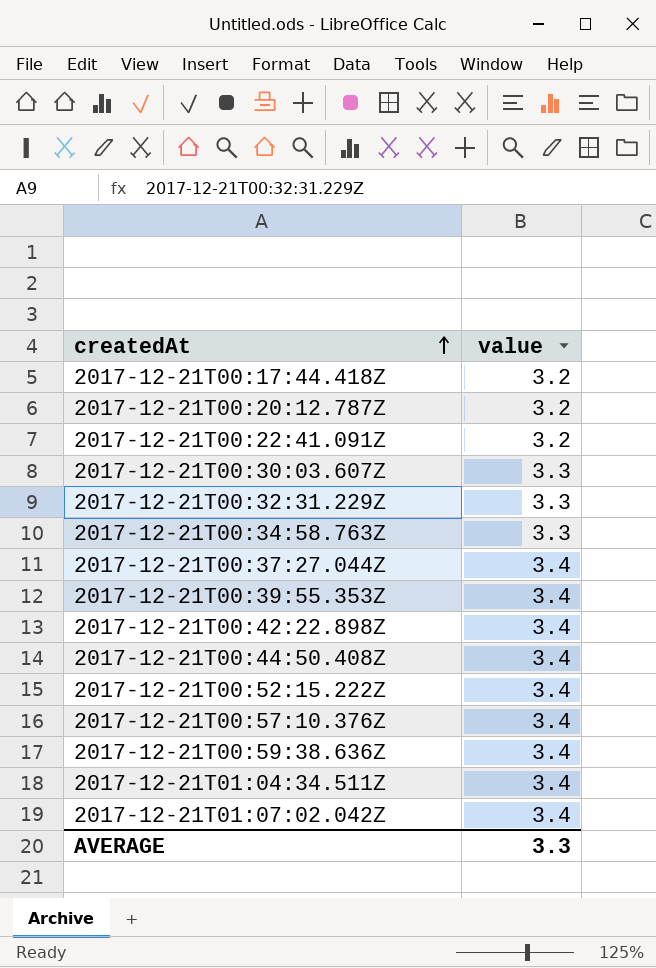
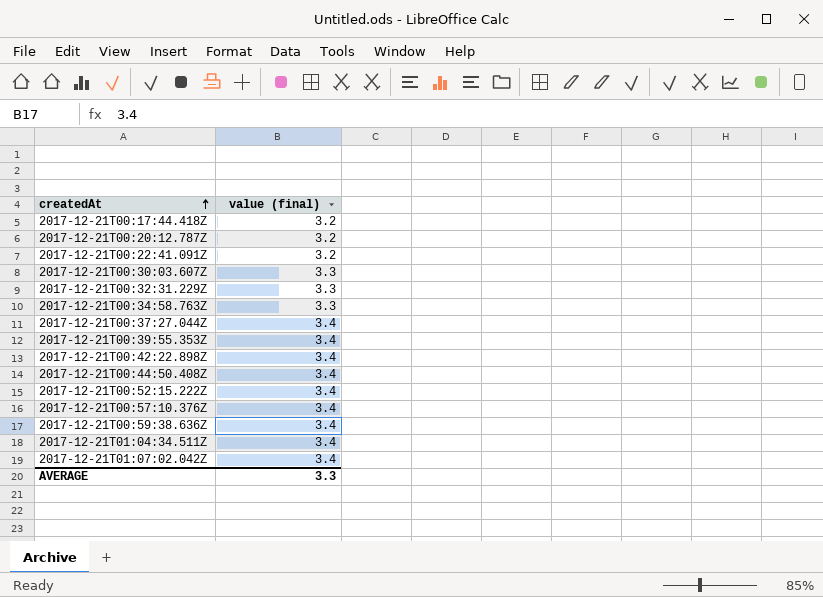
column name: value -> value (final)

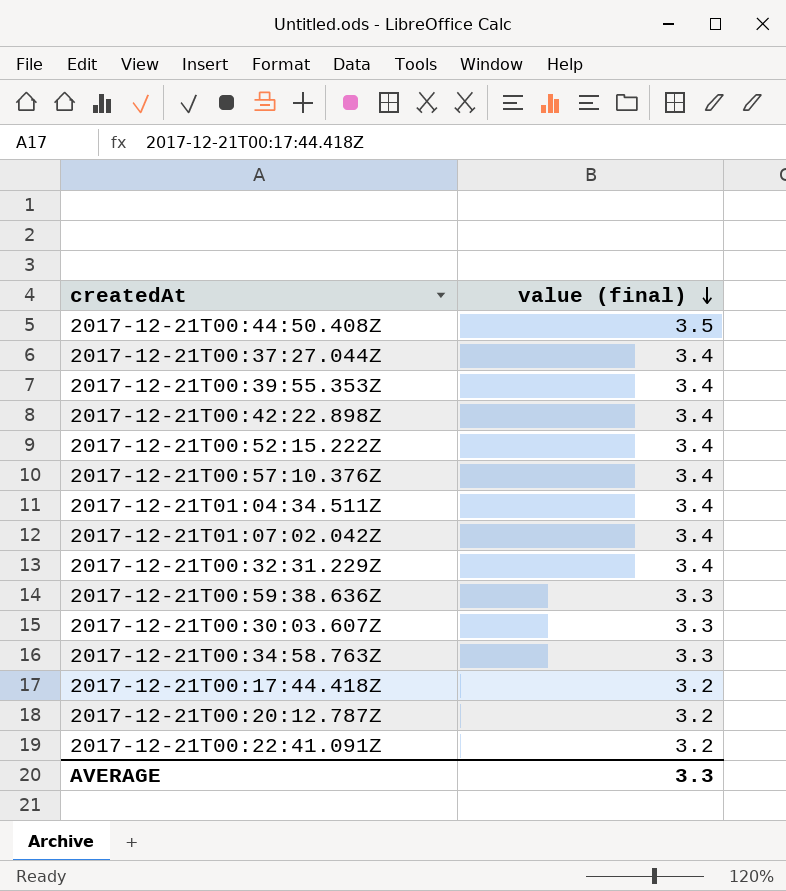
row order: createdAt ascending -> value (final) descending
2017-12-21T00:44:50.408Z | value (final): 3.4 -> 3.5
2017-12-21T00:32:31.229Z | value (final): 3.3 -> 3.4
2017-12-21T00:59:38.636Z | value (final): 3.4 -> 3.3

